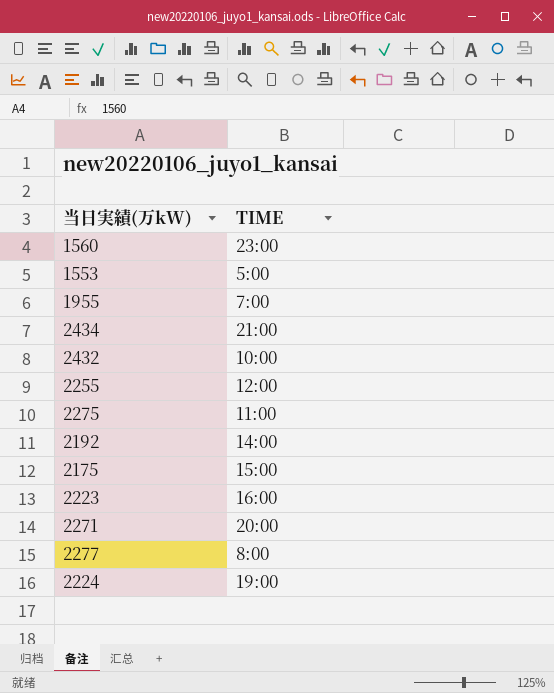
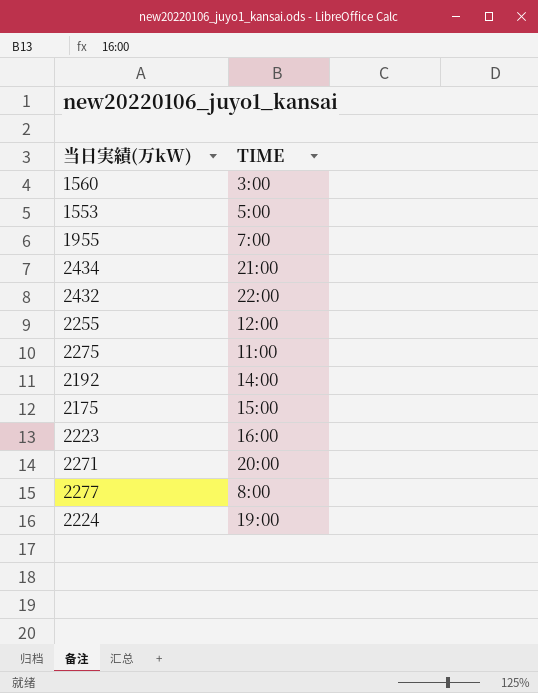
1560 | TIME: 23:00 -> 3:00
2432 | TIME: 10:00 -> 22:00

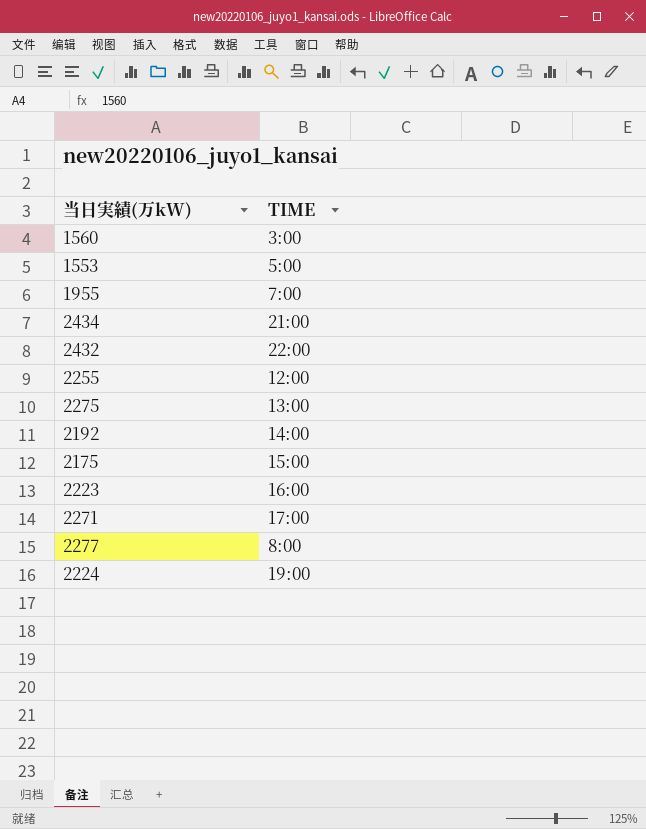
2275 | TIME: 11:00 -> 13:00
2271 | TIME: 20:00 -> 17:00

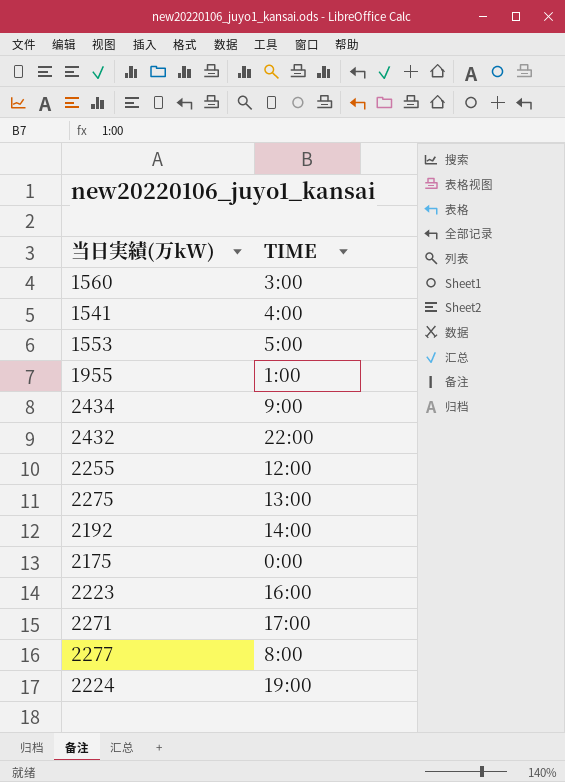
row 1541: none -> 4:00
1955 | TIME: 7:00 -> 1:00
2434 | TIME: 21:00 -> 9:00
2175 | TIME: 15:00 -> 0:00

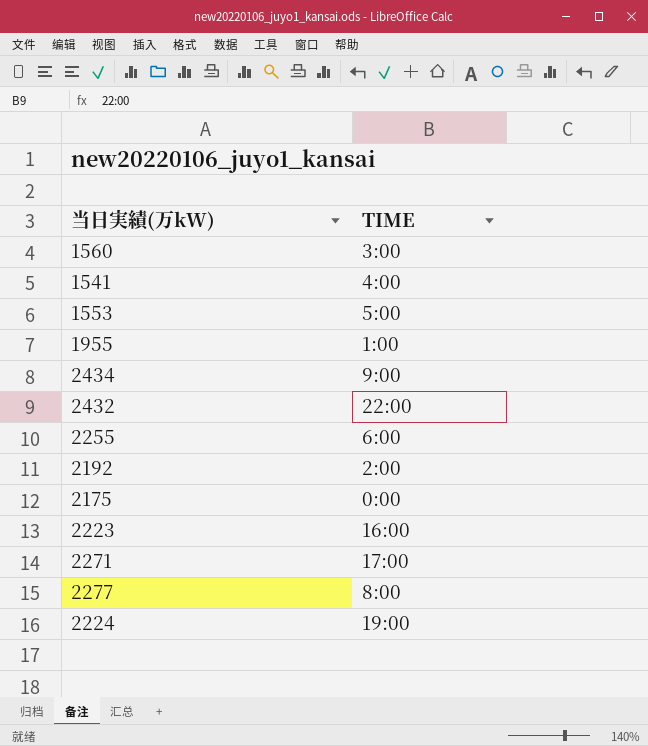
row 2275: 13:00 -> none
2255 | TIME: 12:00 -> 6:00
2192 | TIME: 14:00 -> 2:00

